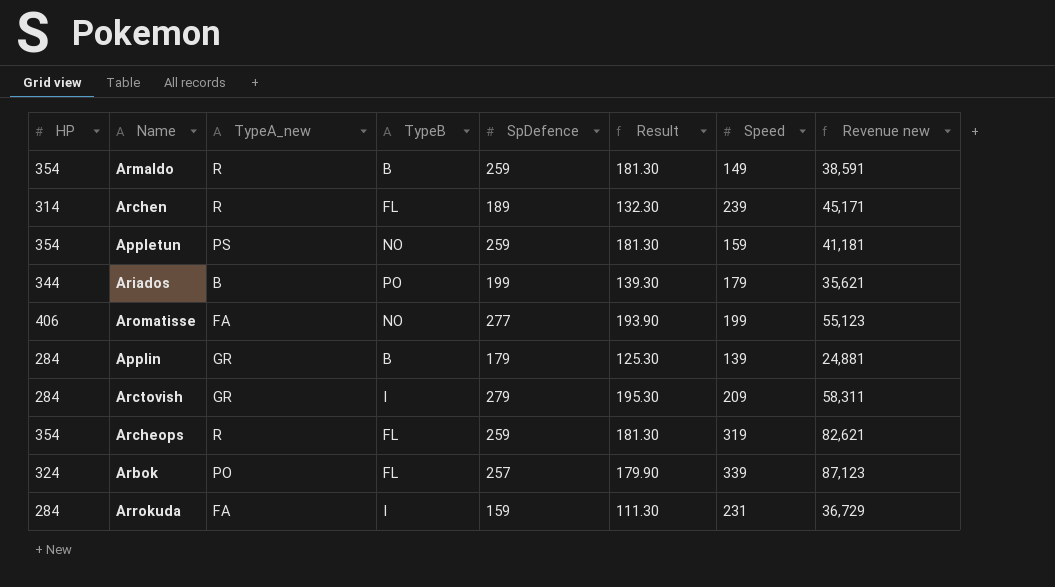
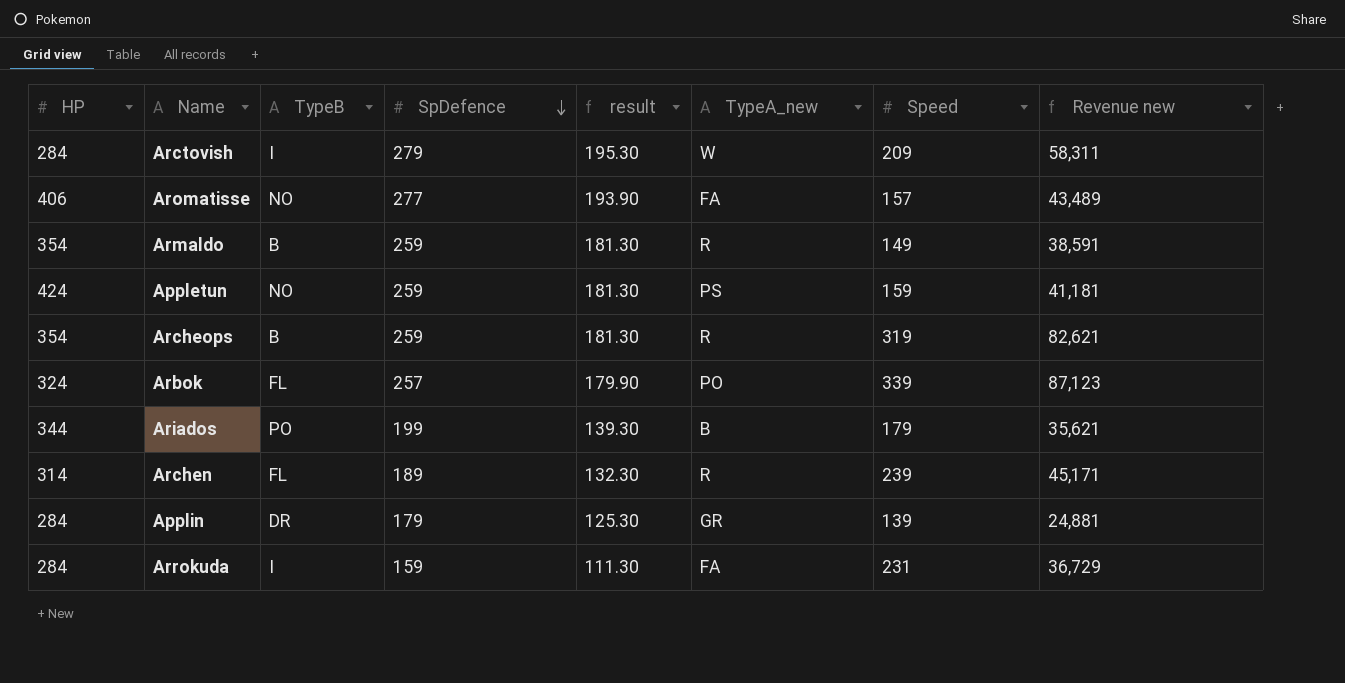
row order: none -> SpDefence descending
column name: Result -> result
column TypeA_new | position: 3 -> 6
Arctovish | TypeA_new: GR -> W
Aromatisse | Speed: 199 -> 157
Aromatisse | Revenue new: 55,123 -> 43,489
Appletun | HP: 354 -> 424
Archeops | TypeB: FL -> B
Applin | TypeB: B -> DR

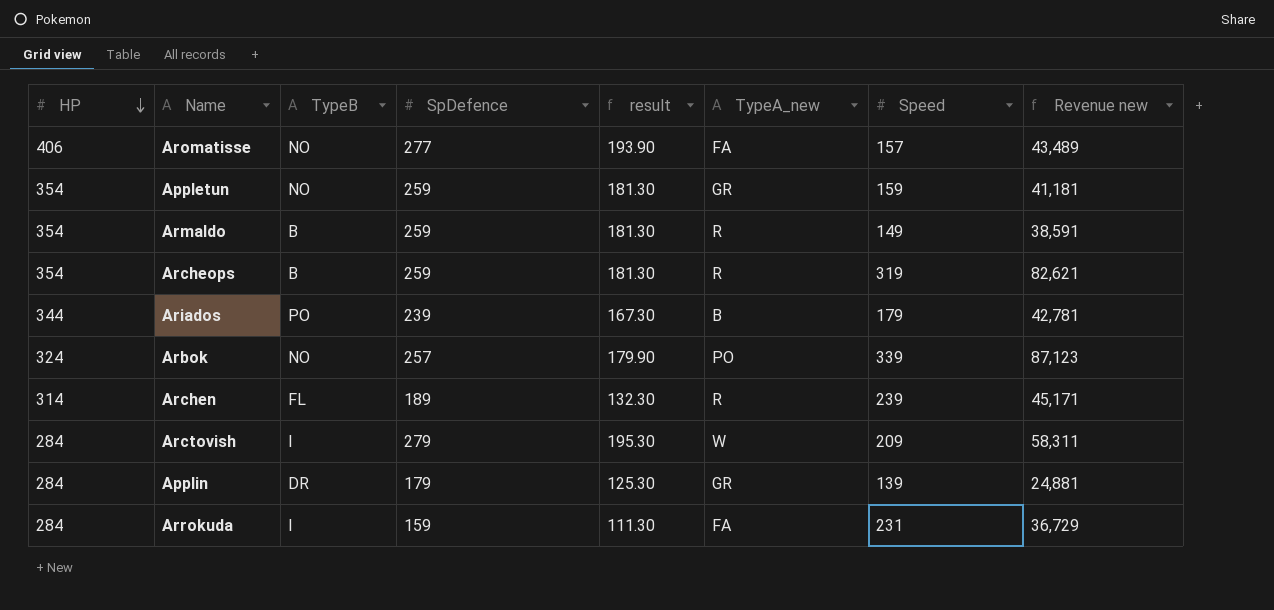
row order: SpDefence descending -> HP descending
Appletun | HP: 424 -> 354
Appletun | TypeA_new: PS -> GR
Ariados | SpDefence: 199 -> 239
Ariados | result: 139.30 -> 167.30
Ariados | Revenue new: 35,621 -> 42,781
Arbok | TypeB: FL -> NO

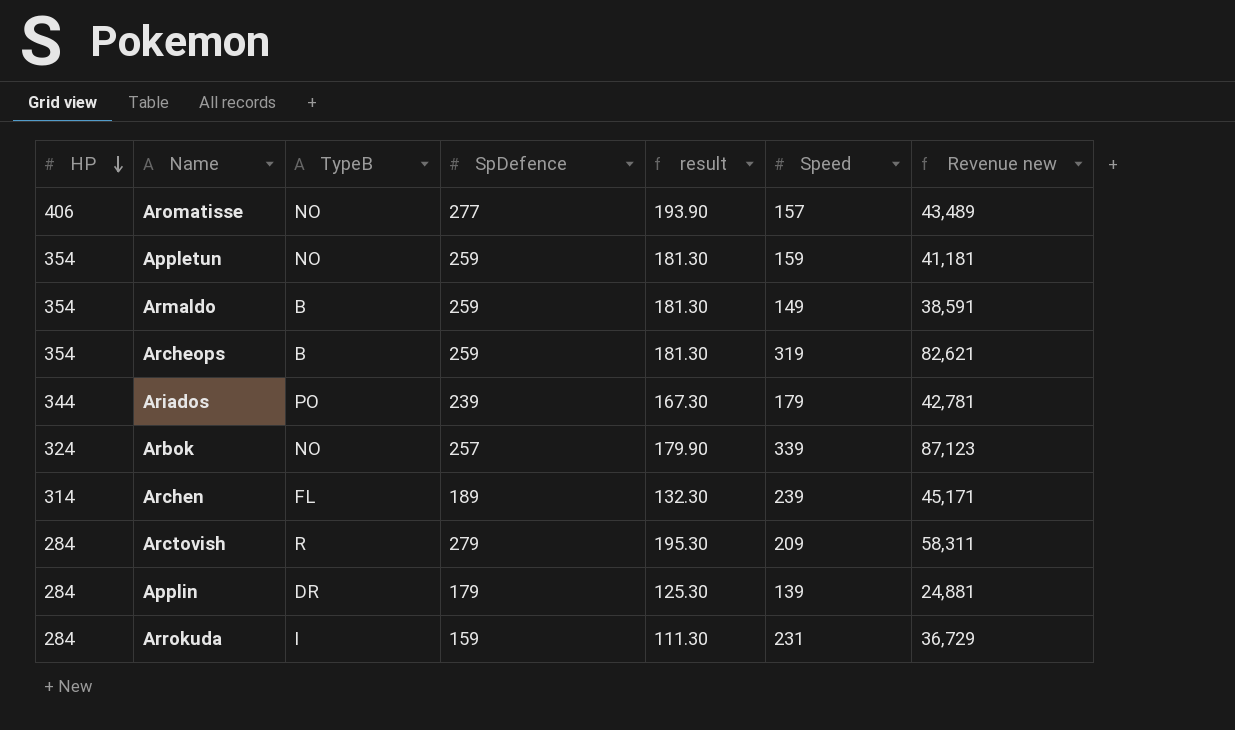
column TypeA_new | position: 6 -> none
Arctovish | TypeB: I -> R

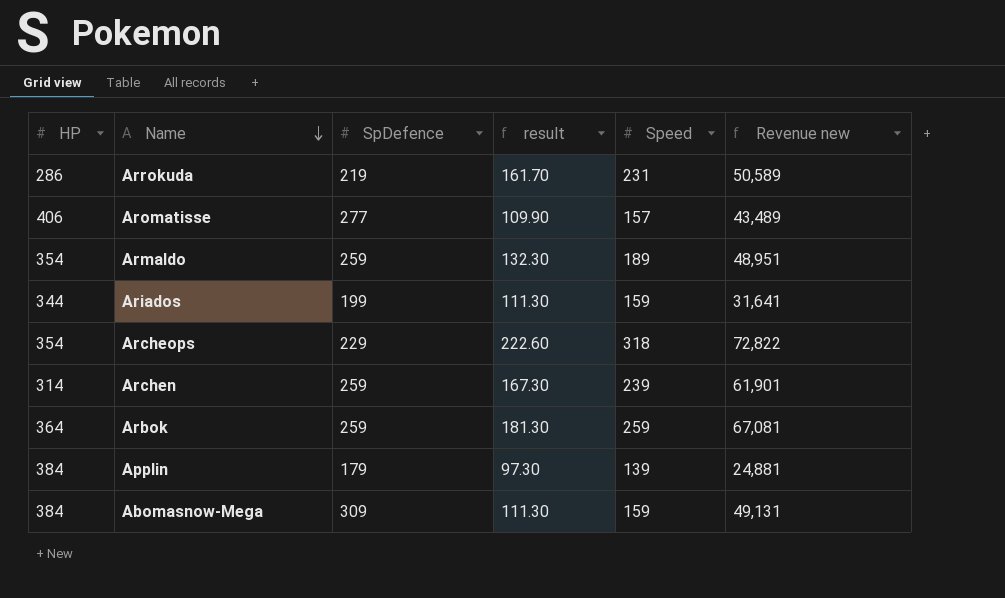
row order: HP descending -> Name descending
column TypeB | position: 3 -> none
column result | formula: [SpDefence] * 0.7 -> [Speed] * 0.7
row Appletun: 354 | NO | 259 | 181.30 | 159 | 41,181 -> none
row Arctovish: 284 | R | 279 | 195.30 | 209 | 58,311 -> none
Arrokuda | HP: 284 -> 286
Arrokuda | SpDefence: 159 -> 219
Arrokuda | Revenue new: 36,729 -> 50,589
Armaldo | Speed: 149 -> 189
Armaldo | Revenue new: 38,591 -> 48,951
Ariados | SpDefence: 239 -> 199
Ariados | Speed: 179 -> 159
Ariados | Revenue new: 42,781 -> 31,641
Archeops | SpDefence: 259 -> 229
Archeops | Speed: 319 -> 318
Archeops | Revenue new: 82,621 -> 72,822
Archen | SpDefence: 189 -> 259
Archen | Revenue new: 45,171 -> 61,901
Arbok | HP: 324 -> 364
Arbok | SpDefence: 257 -> 259
Arbok | Speed: 339 -> 259
Arbok | Revenue new: 87,123 -> 67,081
Applin | HP: 284 -> 384
row Abomasnow-Mega: none -> 384 | 309 | 111.30 | 159 | 49,131

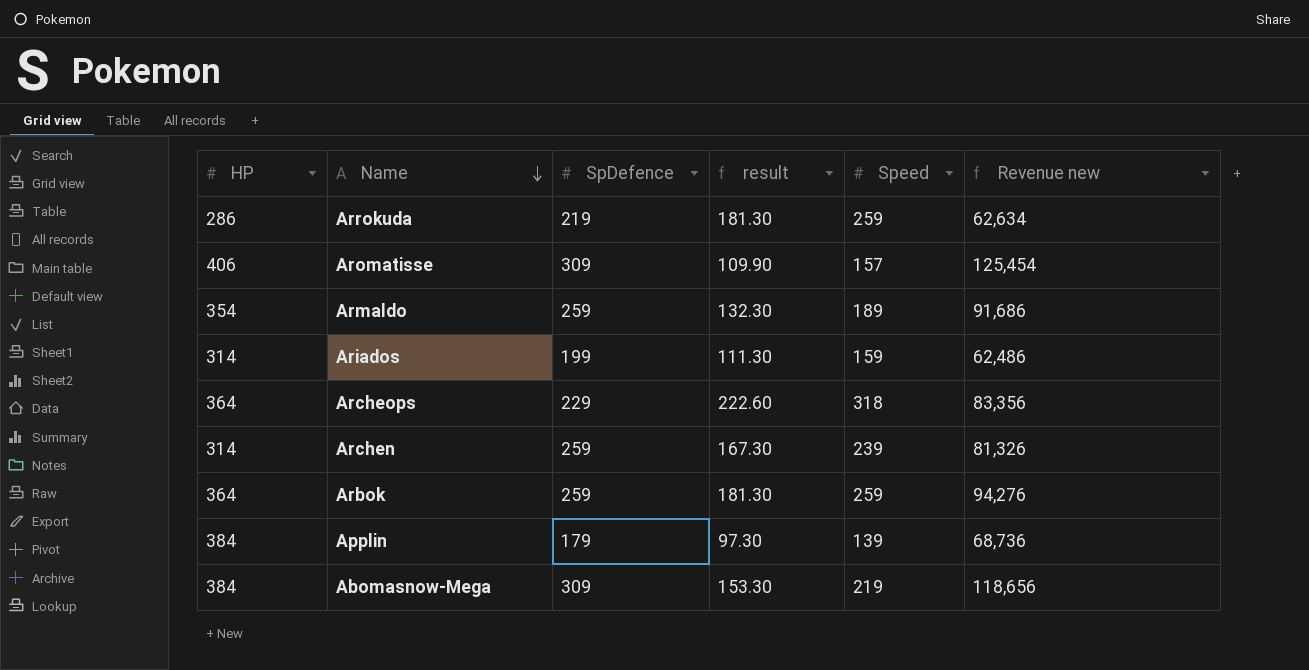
column Revenue new | formula: [SpDefence] * [Speed] -> [HP] * [SpDefence]
Arrokuda | result: 161.70 -> 181.30
Arrokuda | Speed: 231 -> 259
Aromatisse | SpDefence: 277 -> 309
Ariados | HP: 344 -> 314
Archeops | HP: 354 -> 364
Abomasnow-Mega | result: 111.30 -> 153.30
Abomasnow-Mega | Speed: 159 -> 219

